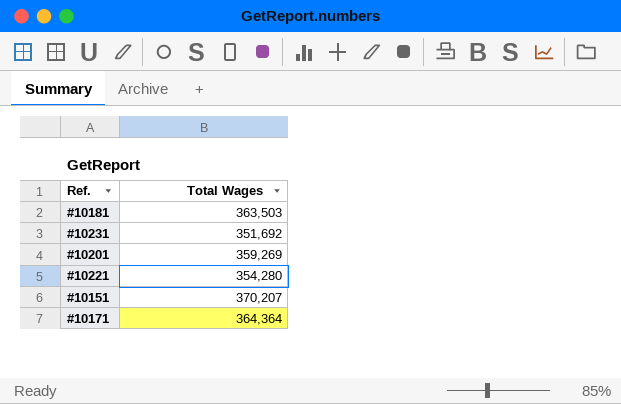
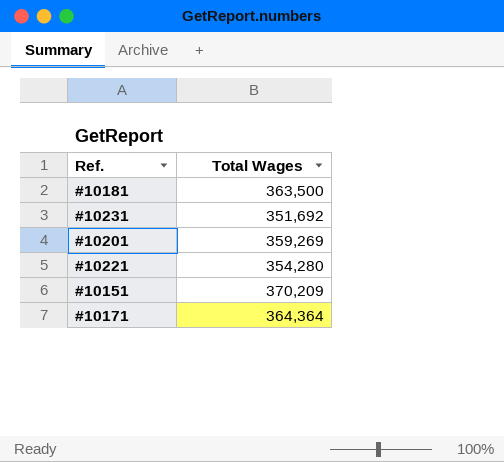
#10181 | Total Wages: 363,503 -> 363,500
#10151 | Total Wages: 370,207 -> 370,209

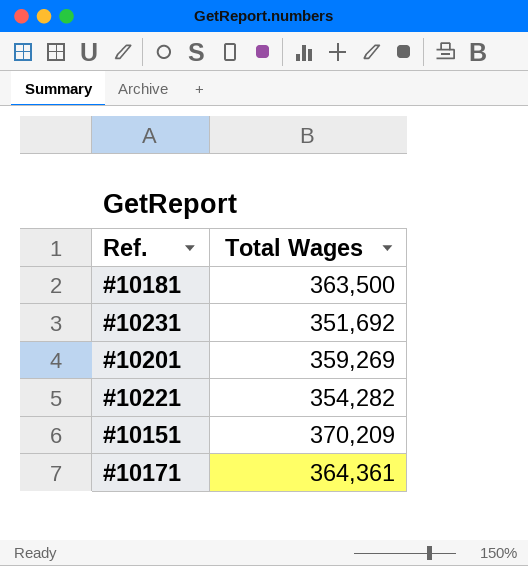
#10221 | Total Wages: 354,280 -> 354,282
#10171 | Total Wages: 364,364 -> 364,361

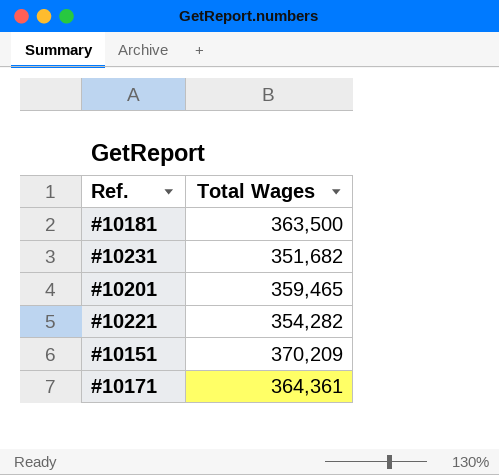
#10231 | Total Wages: 351,692 -> 351,682
#10201 | Total Wages: 359,269 -> 359,465

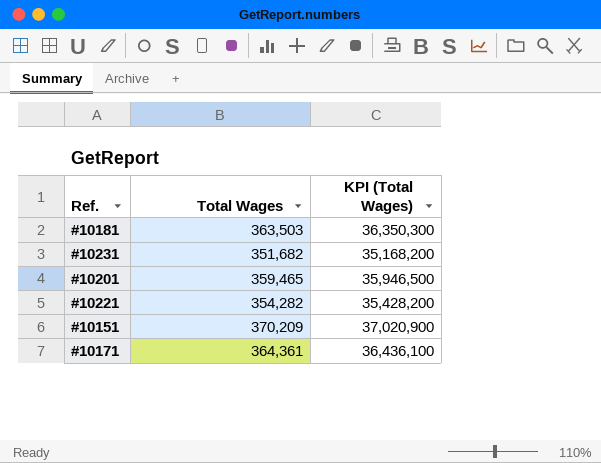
column KPI (Total Wages) | formula: none -> [Total Wages] * 100
#10181 | Total Wages: 363,500 -> 363,503

